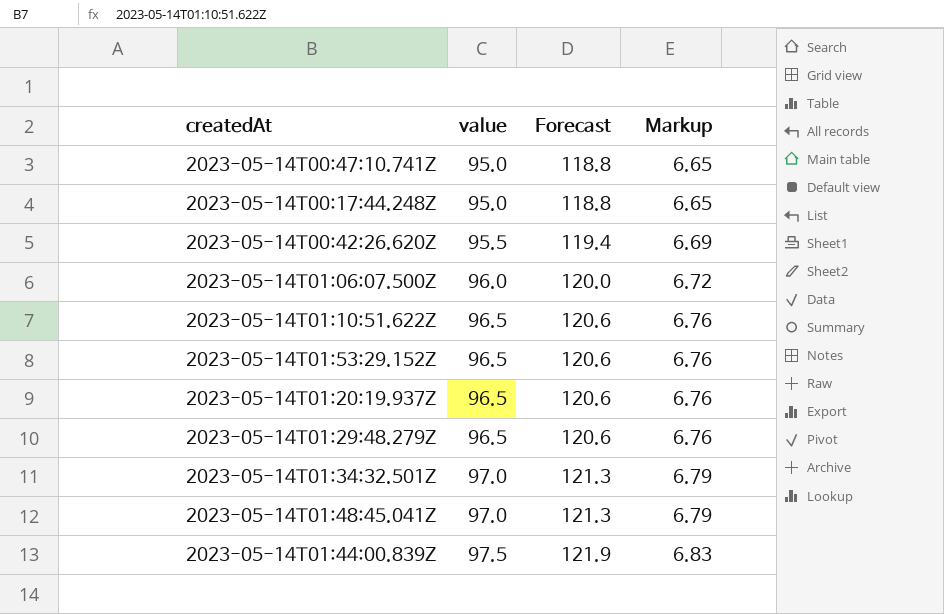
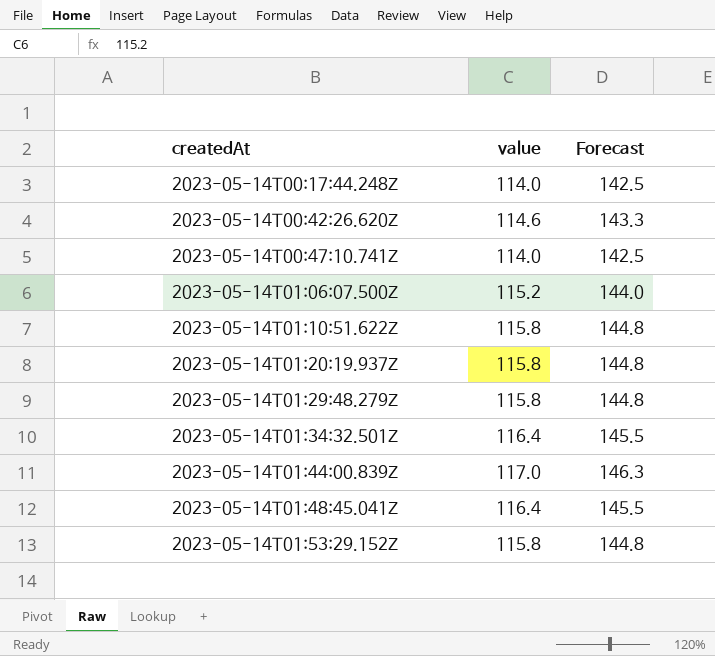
row order: value ascending -> createdAt ascending
column Markup | formula: [value] * 0.07 -> none
2023-05-14T00:17:44.248Z | value: 95.0 -> 114.0
2023-05-14T00:17:44.248Z | Forecast: 118.8 -> 142.5
2023-05-14T00:42:26.620Z | value: 95.5 -> 114.6
2023-05-14T00:42:26.620Z | Forecast: 119.4 -> 143.3
2023-05-14T00:47:10.741Z | value: 95.0 -> 114.0
2023-05-14T00:47:10.741Z | Forecast: 118.8 -> 142.5
2023-05-14T01:06:07.500Z | value: 96.0 -> 115.2
2023-05-14T01:06:07.500Z | Forecast: 120.0 -> 144.0
2023-05-14T01:10:51.622Z | value: 96.5 -> 115.8
2023-05-14T01:10:51.622Z | Forecast: 120.6 -> 144.8
2023-05-14T01:20:19.937Z | value: 96.5 -> 115.8
2023-05-14T01:20:19.937Z | Forecast: 120.6 -> 144.8
2023-05-14T01:29:48.279Z | value: 96.5 -> 115.8
2023-05-14T01:29:48.279Z | Forecast: 120.6 -> 144.8
2023-05-14T01:34:32.501Z | value: 97.0 -> 116.4
2023-05-14T01:34:32.501Z | Forecast: 121.3 -> 145.5
2023-05-14T01:44:00.839Z | value: 97.5 -> 117.0
2023-05-14T01:44:00.839Z | Forecast: 121.9 -> 146.3
2023-05-14T01:48:45.041Z | value: 97.0 -> 116.4
2023-05-14T01:48:45.041Z | Forecast: 121.3 -> 145.5
2023-05-14T01:53:29.152Z | value: 96.5 -> 115.8
2023-05-14T01:53:29.152Z | Forecast: 120.6 -> 144.8

